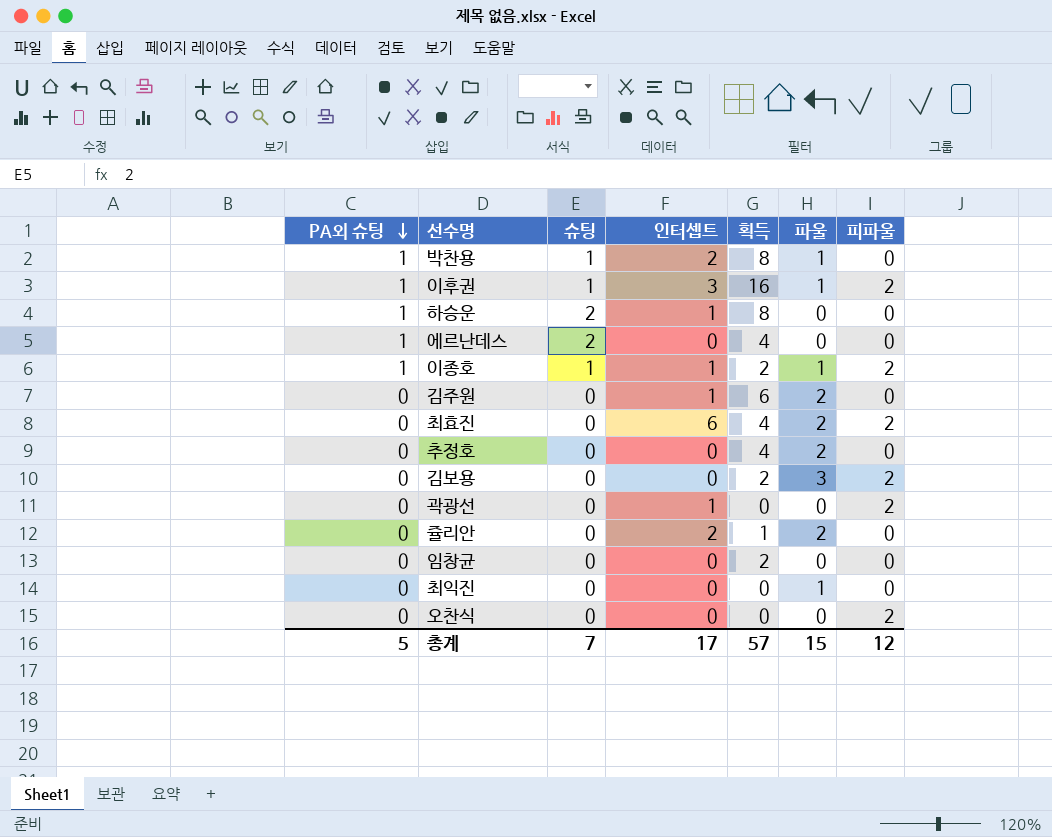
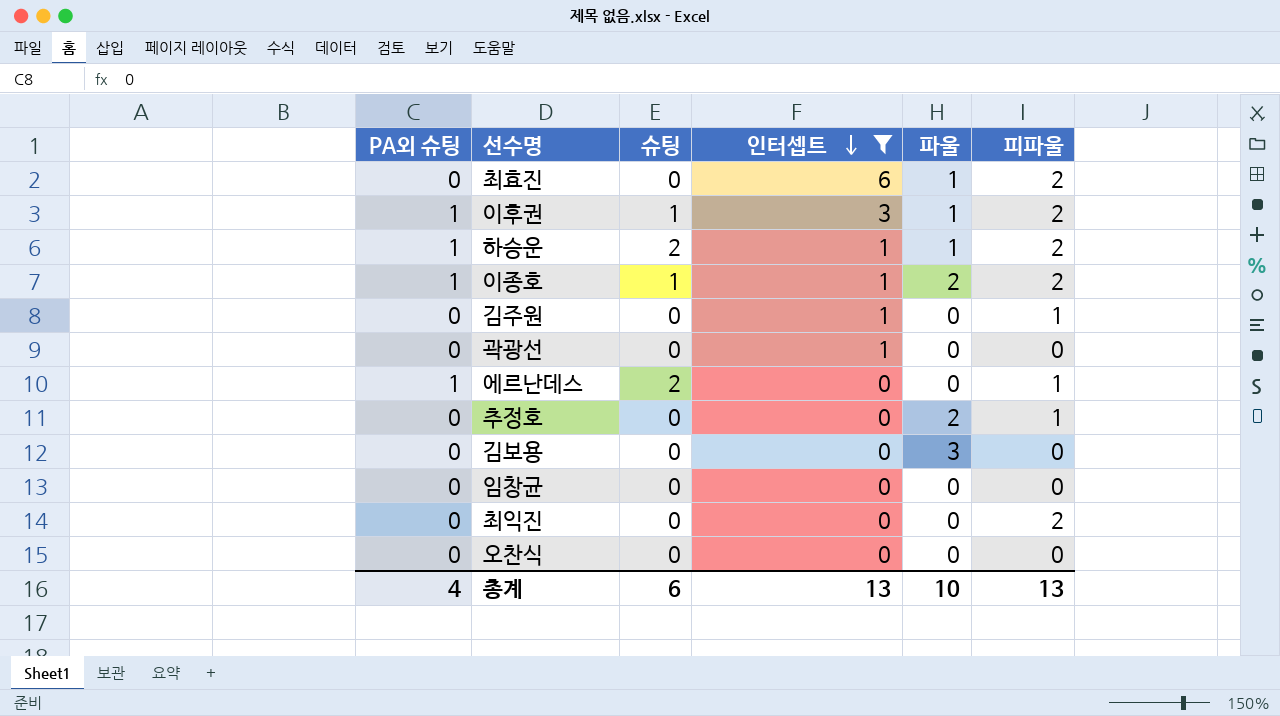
filter: none -> 인터셉트 != 2
row order: PA외 슈팅 descending -> 인터셉트 descending
column 획득 | position: 5 -> none
최효진 | 파울: 2 -> 1
하승운 | 파울: 0 -> 1
하승운 | 피파울: 0 -> 2
이종호 | 파울: 1 -> 2
김주원 | 파울: 2 -> 0
김주원 | 피파울: 0 -> 1
곽광선 | 피파울: 2 -> 0
에르난데스 | 피파울: 0 -> 1
추정호 | 피파울: 0 -> 1
김보용 | 피파울: 2 -> 0
최익진 | 파울: 1 -> 0
최익진 | 피파울: 0 -> 2
오찬식 | 피파울: 2 -> 0
총계 | PA외 슈팅: 5 -> 4
총계 | 슈팅: 7 -> 6
총계 | 인터셉트: 17 -> 13
총계 | 파울: 15 -> 10
총계 | 피파울: 12 -> 13

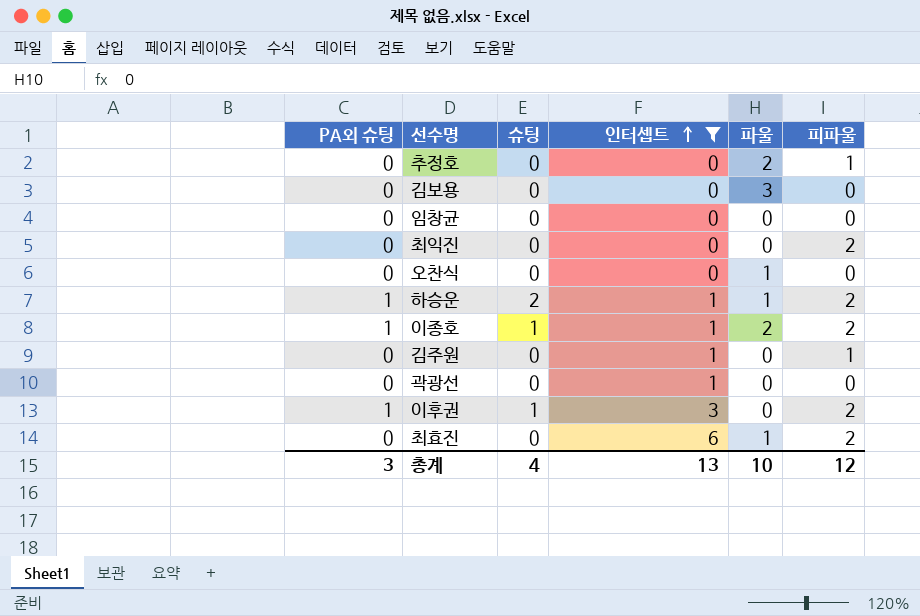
row order: 인터셉트 descending -> 인터셉트 ascending
row 에르난데스: 1 | 2 | 0 | 0 | 1 -> none
오찬식 | 파울: 0 -> 1
이후권 | 파울: 1 -> 0
총계 | PA외 슈팅: 4 -> 3
총계 | 슈팅: 6 -> 4
총계 | 피파울: 13 -> 12

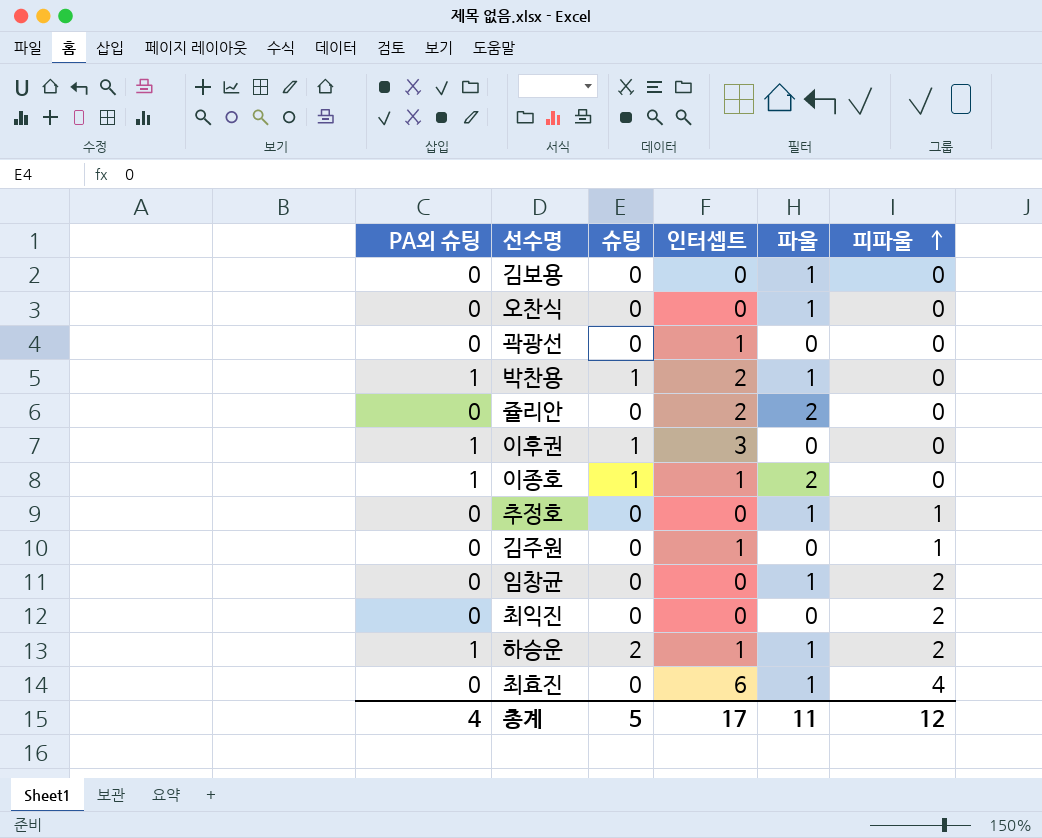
filter: 인터셉트 != 2 -> none
row order: 인터셉트 ascending -> 피파울 ascending
김보용 | 파울: 3 -> 1
이후권 | 피파울: 2 -> 0
이종호 | 피파울: 2 -> 0
추정호 | 파울: 2 -> 1
임창균 | 파울: 0 -> 1
임창균 | 피파울: 0 -> 2
최효진 | 피파울: 2 -> 4
총계 | PA외 슈팅: 3 -> 4
총계 | 슈팅: 4 -> 5
총계 | 인터셉트: 13 -> 17
총계 | 파울: 10 -> 11

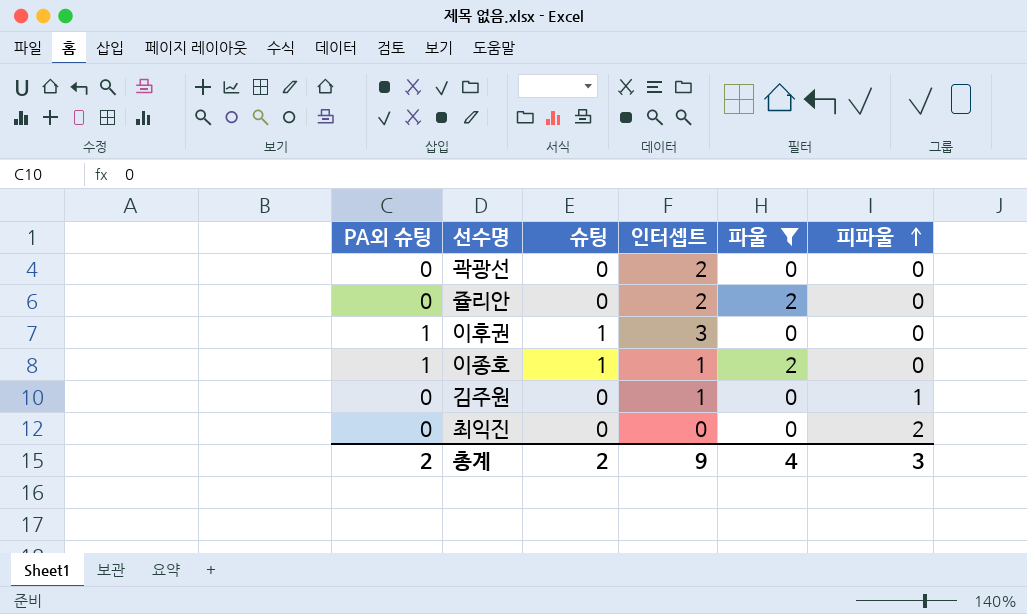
filter: none -> 파울 != 1
곽광선 | 인터셉트: 1 -> 2
총계 | PA외 슈팅: 4 -> 2
총계 | 슈팅: 5 -> 2
총계 | 인터셉트: 17 -> 9
총계 | 파울: 11 -> 4
총계 | 피파울: 12 -> 3

